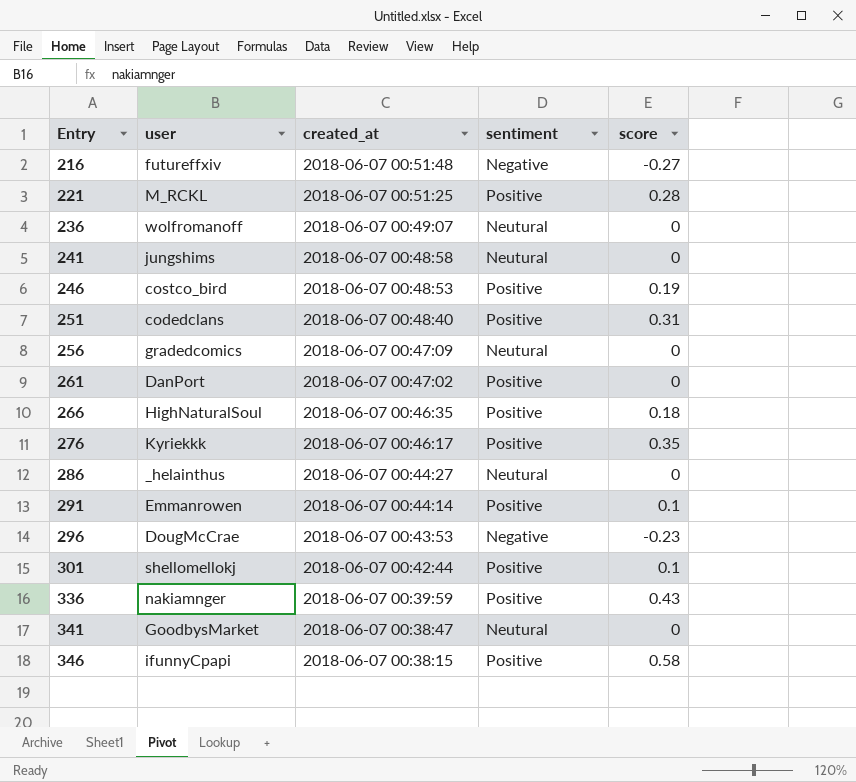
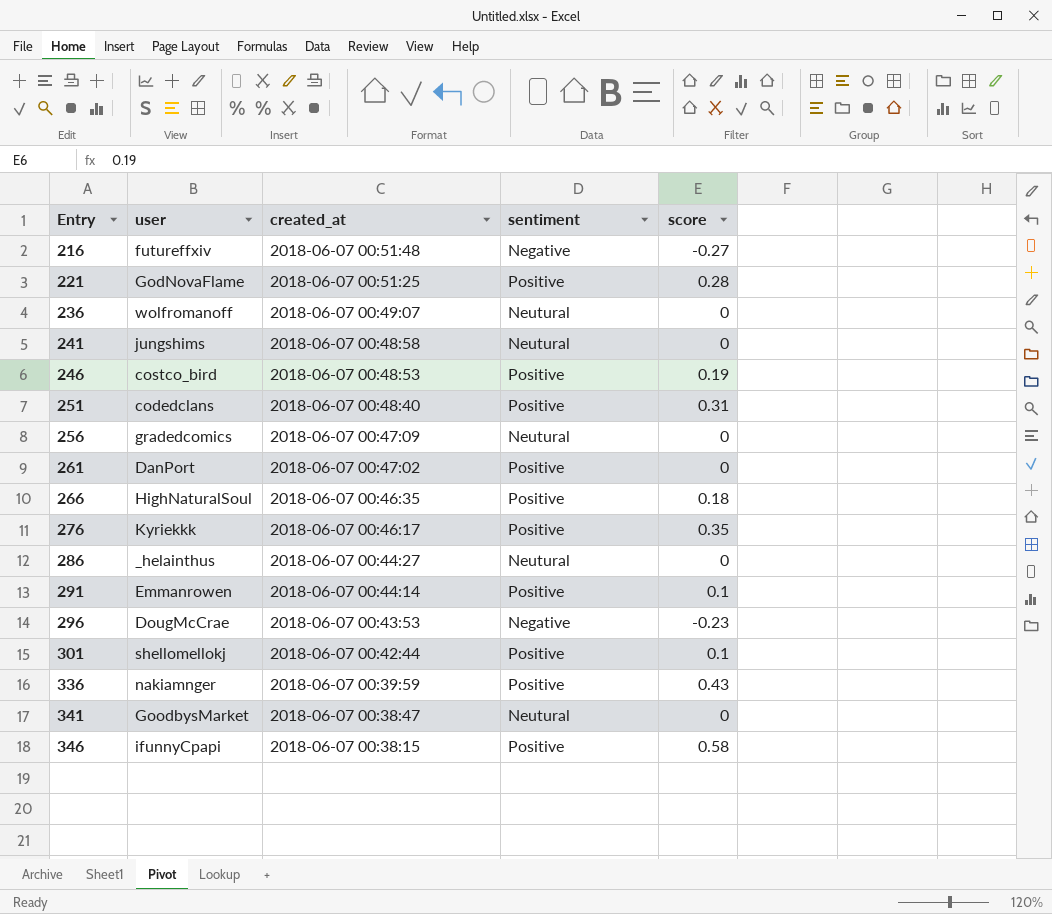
221 | user: M_RCKL -> GodNovaFlame

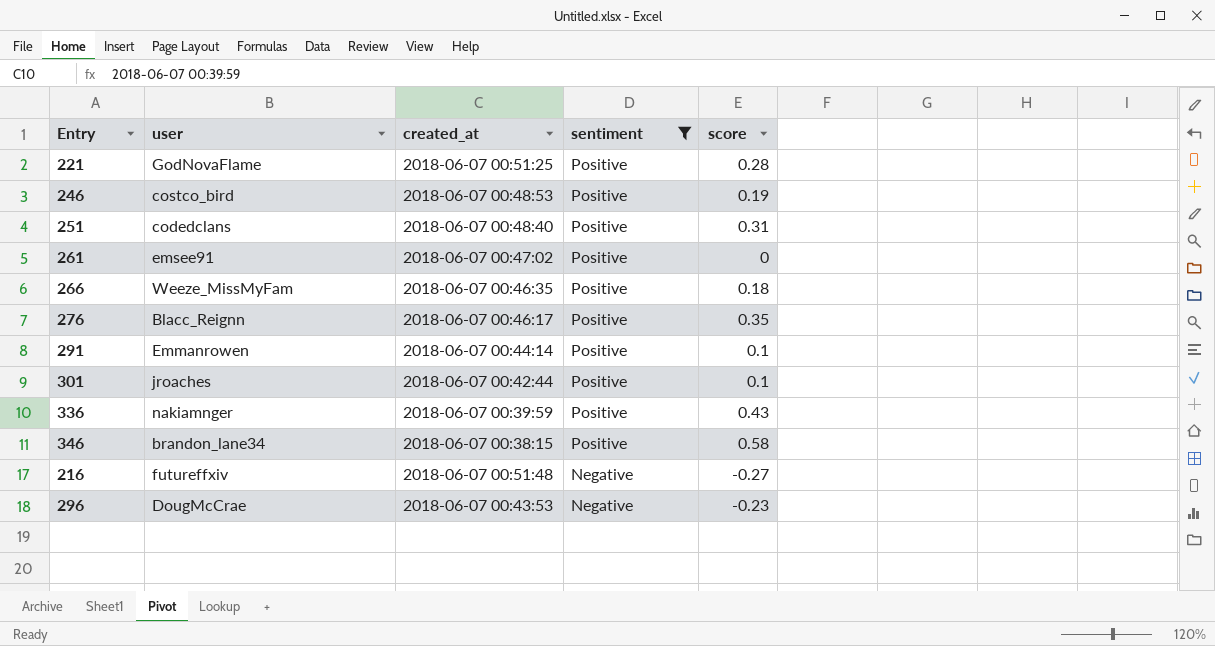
filter: none -> sentiment != Neutural
row order: Entry ascending -> sentiment descending
261 | user: DanPort -> emsee91
266 | user: HighNaturalSoul -> Weeze_MissMyFam
276 | user: Kyriekkk -> Blacc_Reignn
301 | user: shellomellokj -> jroaches
346 | user: ifunnyCpapi -> brandon_lane34

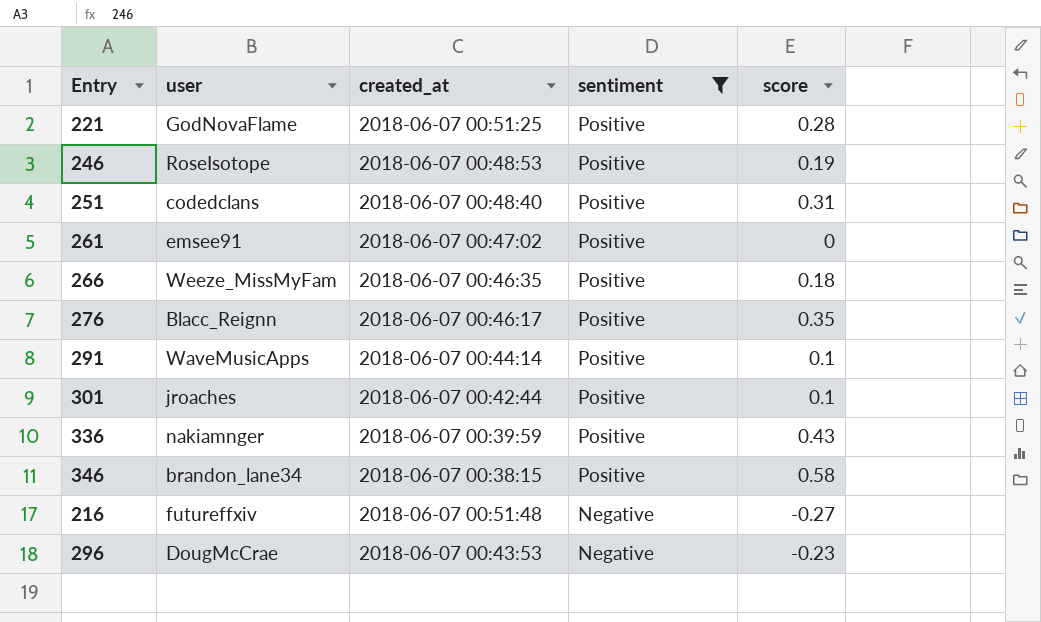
246 | user: costco_bird -> RoseIsotope
291 | user: Emmanrowen -> WaveMusicApps

